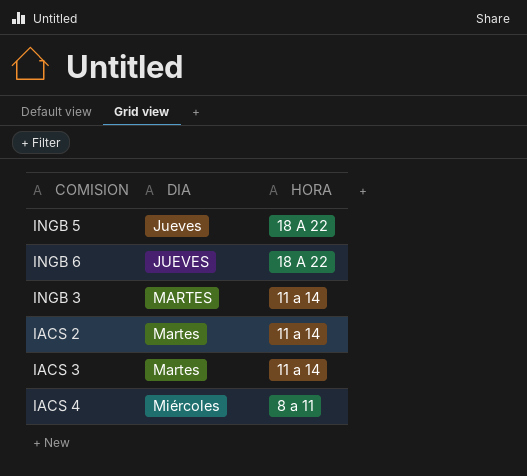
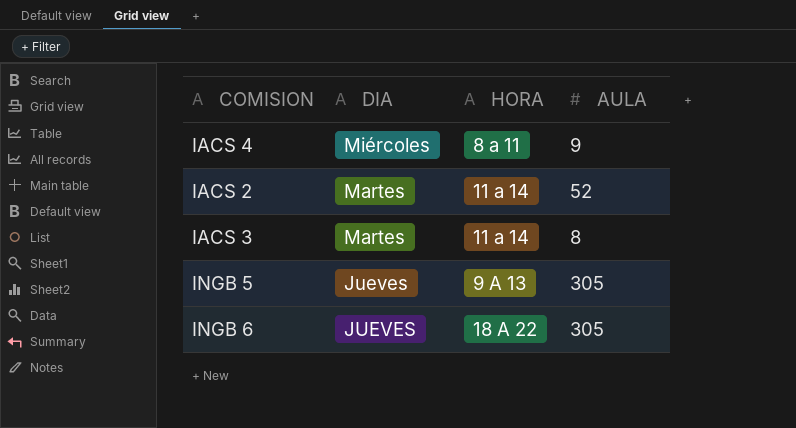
row order: DIA ascending -> DIA descending
column AULA | position: none -> 4
row INGB 3: MARTES | 11 a 14 -> none
INGB 5 | HORA: 18 A 22 -> 9 A 13

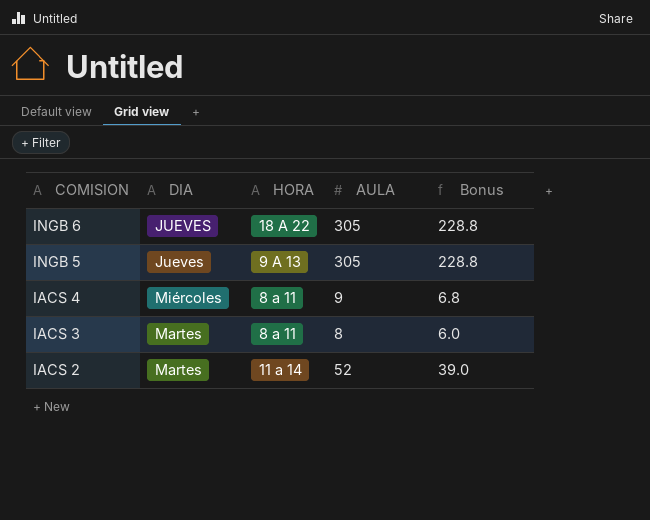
row order: DIA descending -> COMISION descending
column Bonus | formula: none -> [AULA] * 0.75
IACS 3 | HORA: 11 a 14 -> 8 a 11

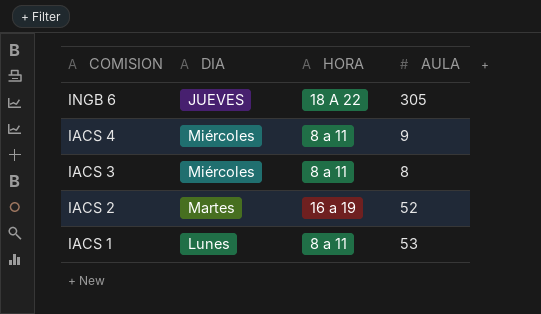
column Bonus | formula: [AULA] * 0.75 -> none
row INGB 5: Jueves | 9 A 13 | 305 | 228.8 -> none
IACS 3 | DIA: Martes -> Miércoles
IACS 2 | HORA: 11 a 14 -> 16 a 19
row IACS 1: none -> Lunes | 8 a 11 | 53

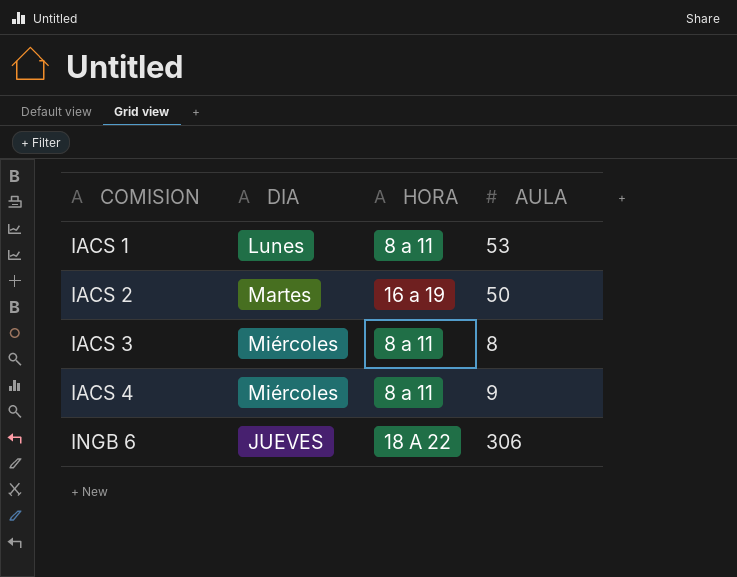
row order: COMISION descending -> COMISION ascending
IACS 2 | AULA: 52 -> 50
INGB 6 | AULA: 305 -> 306

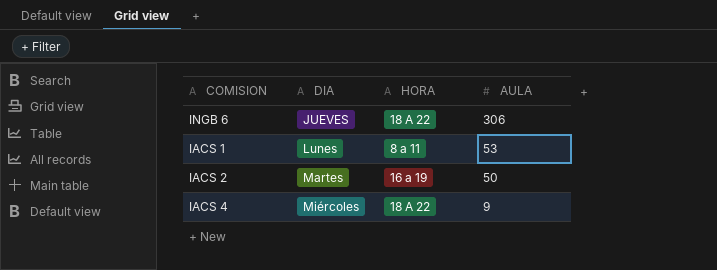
row order: COMISION ascending -> DIA ascending
row IACS 3: Miércoles | 8 a 11 | 8 -> none
IACS 4 | HORA: 8 a 11 -> 18 A 22

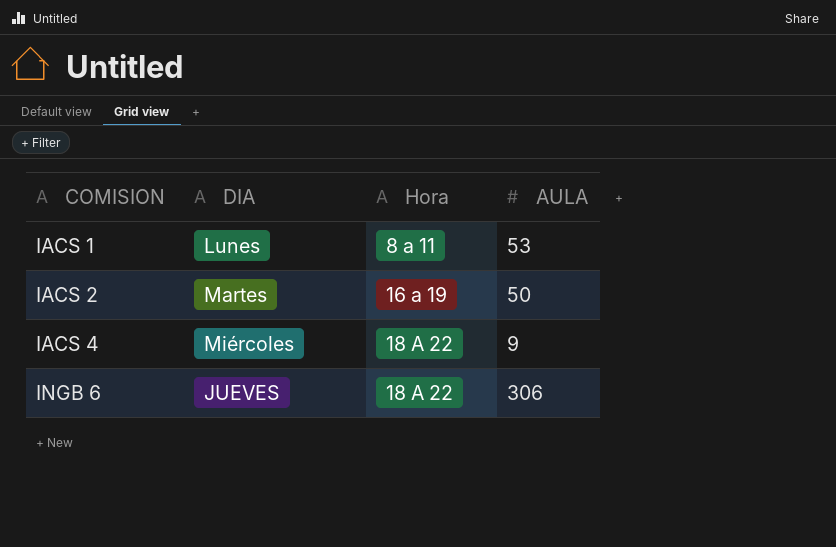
row order: DIA ascending -> COMISION ascending
column name: HORA -> Hora

